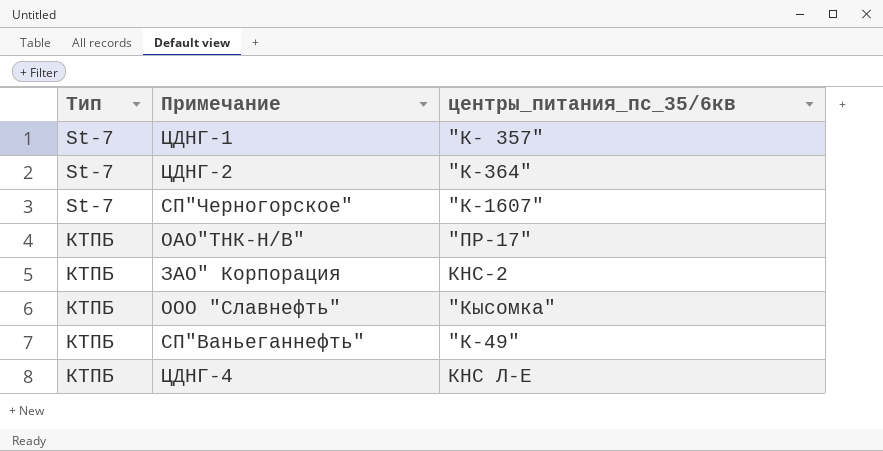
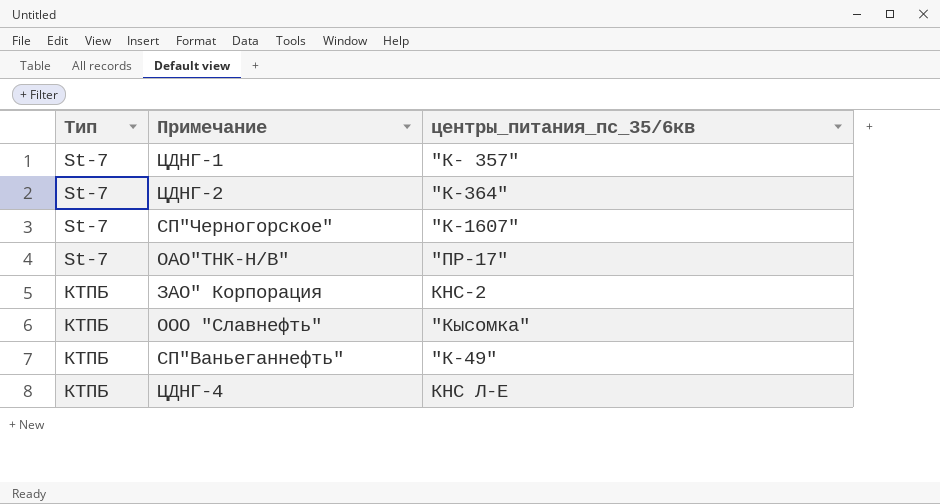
ОАО"ТНК-Н/В" | Тип: КТПБ -> St-7

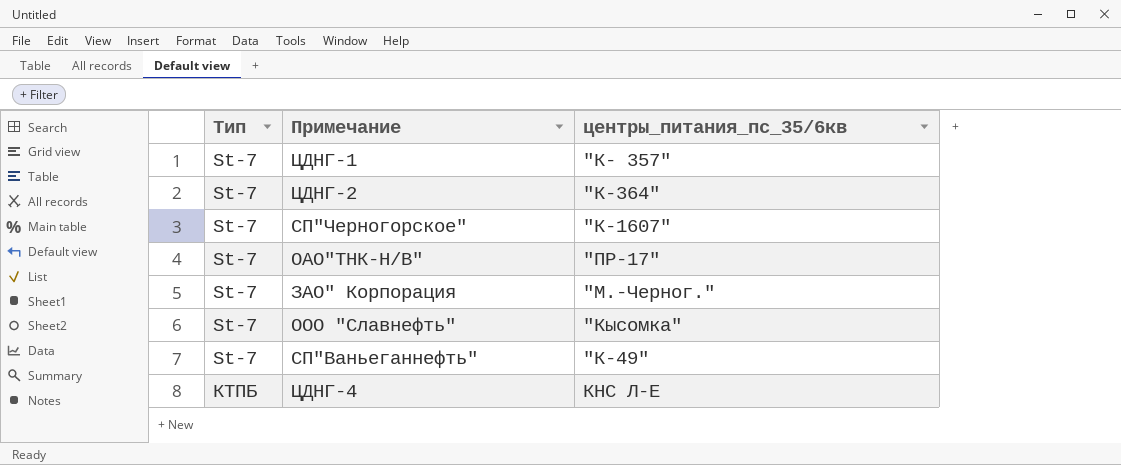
ЗАО" Корпорация | Тип: КТПБ -> St-7
ЗАО" Корпорация | центры_питания_пс_35/6кв: КНС-2 -> "М.-Черног."
ООО "Славнефть" | Тип: КТПБ -> St-7
СП"Ваньеганнефть" | Тип: КТПБ -> St-7

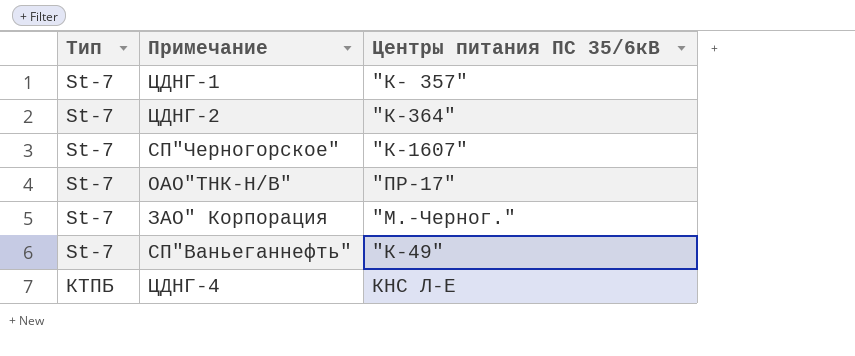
column name: центры_питания_пс_35/6кв -> Центры питания ПС 35/6кВ
row ООО "Славнефть": St-7 | "Кысомка" -> none

